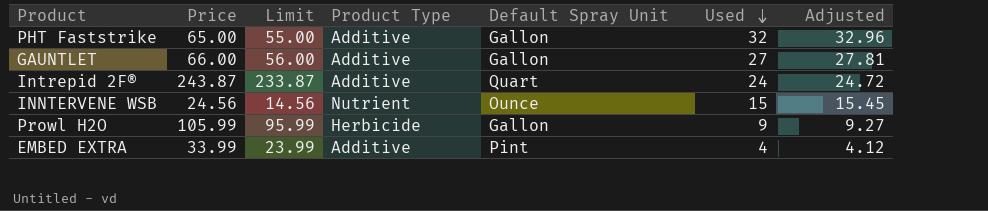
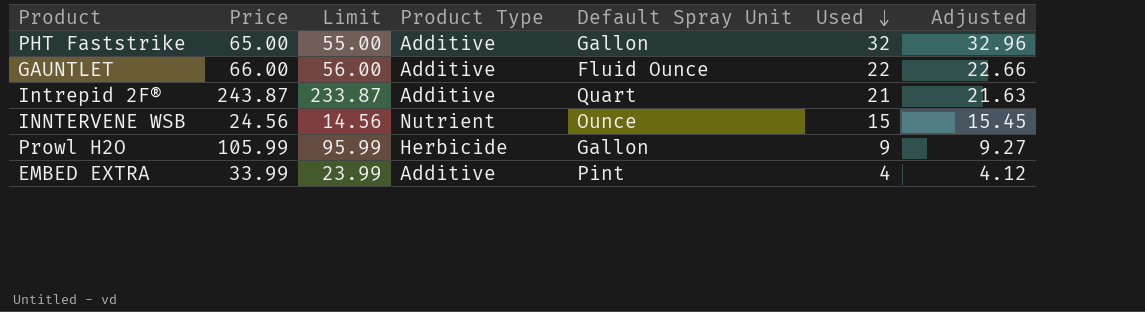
GAUNTLET | Default Spray Unit: Gallon -> Fluid Ounce
GAUNTLET | Used: 27 -> 22
GAUNTLET | Adjusted: 27.81 -> 22.66
Intrepid 2F® | Used: 24 -> 21
Intrepid 2F® | Adjusted: 24.72 -> 21.63

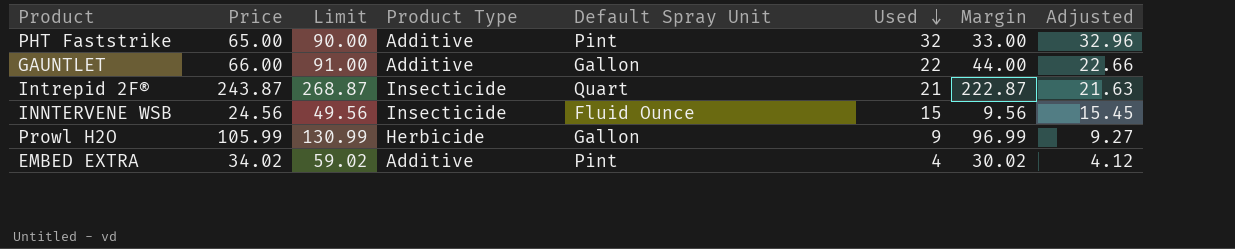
column Limit | formula: [Price] - 10 -> [Price] + 25
column Margin | formula: none -> [Price] - [Used]
PHT Faststrike | Default Spray Unit: Gallon -> Pint
GAUNTLET | Default Spray Unit: Fluid Ounce -> Gallon
Intrepid 2F® | Product Type: Additive -> Insecticide
INNTERVENE WSB | Product Type: Nutrient -> Insecticide
INNTERVENE WSB | Default Spray Unit: Ounce -> Fluid Ounce
EMBED EXTRA | Price: 33.99 -> 34.02

